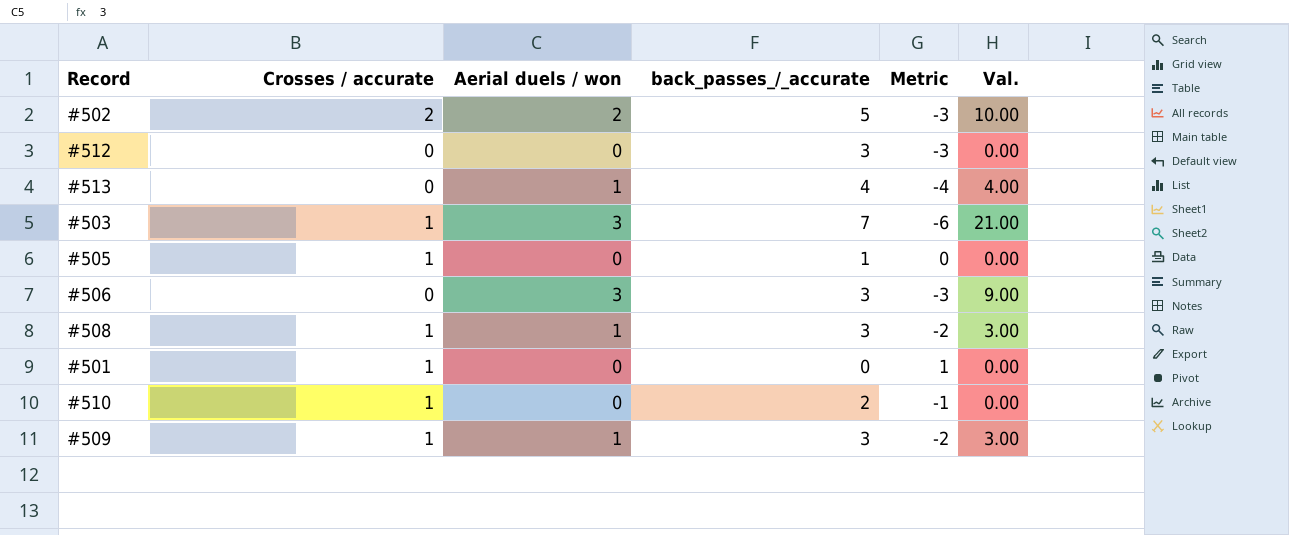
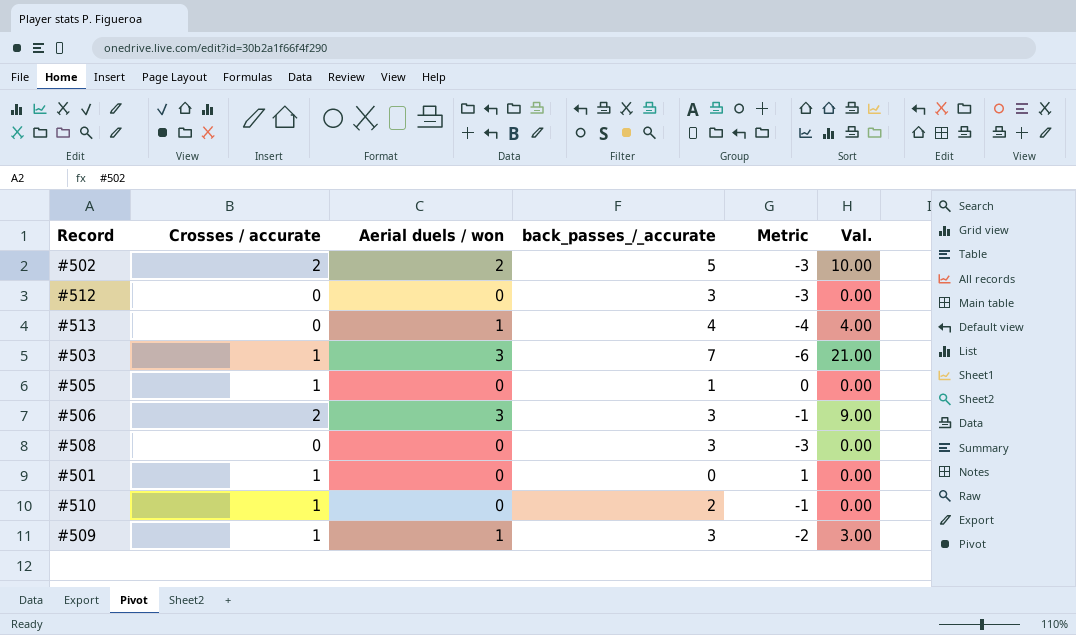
#506 | Crosses / accurate: 0 -> 2
#506 | Metric: -3 -> -1
#508 | Crosses / accurate: 1 -> 0
#508 | Aerial duels / won: 1 -> 0
#508 | Metric: -2 -> -3
#508 | Val.: 3.00 -> 0.00

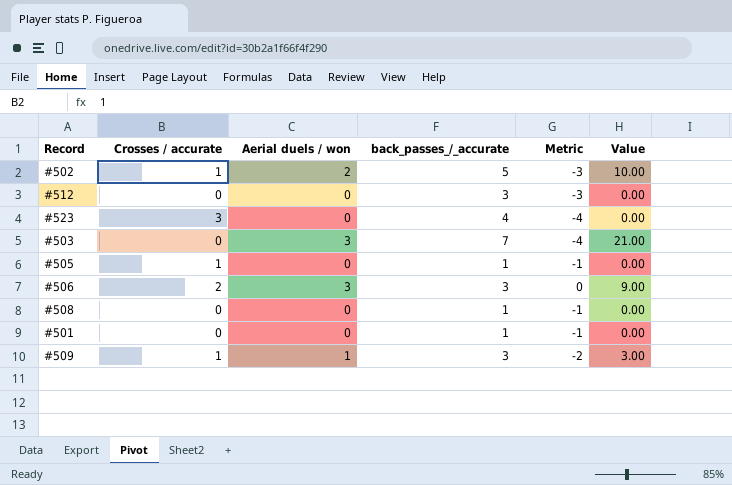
column Metric | formula: [Crosses / accurate] - [back_passes_/_accurate] -> [Aerial duels / won] - [back_passes_/_accurate]
column name: Val. -> Value
row #513: 0 | 1 | 4 | -4 | 4.00 -> none
row #510: 1 | 0 | 2 | -1 | 0.00 -> none
#502 | Crosses / accurate: 2 -> 1
row #523: none -> 3 | 0 | 4 | -4 | 0.00
#503 | Crosses / accurate: 1 -> 0
#508 | back_passes_/_accurate: 3 -> 1
#501 | Crosses / accurate: 1 -> 0
#501 | back_passes_/_accurate: 0 -> 1

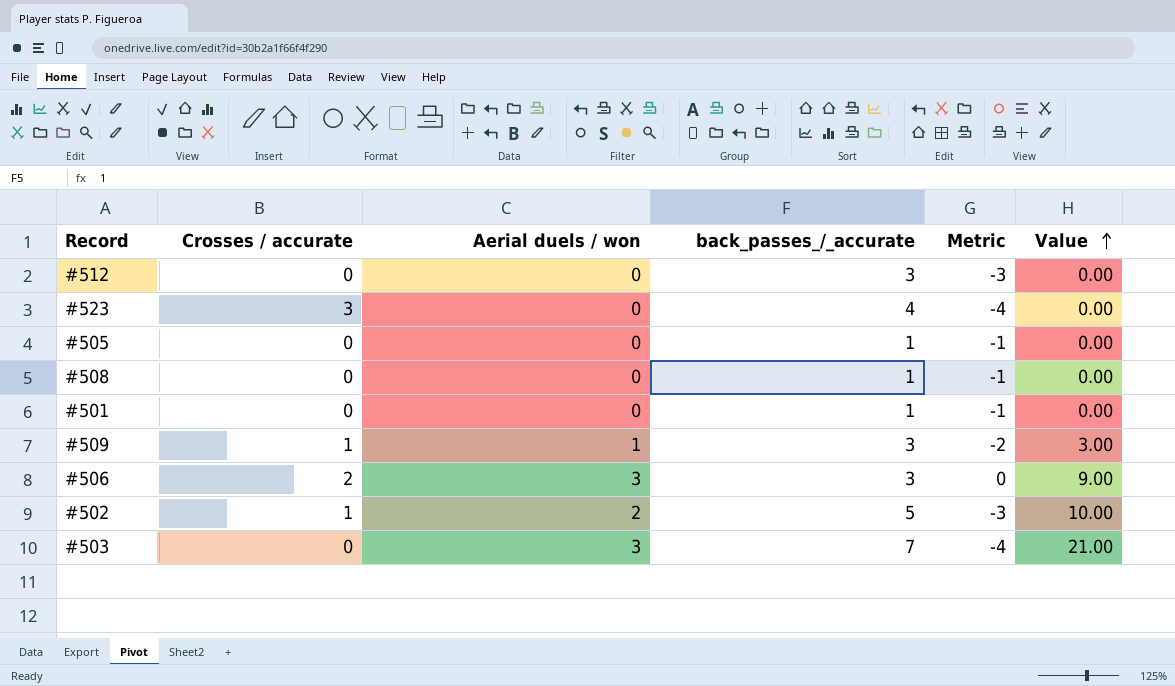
row order: none -> Value ascending
#505 | Crosses / accurate: 1 -> 0

